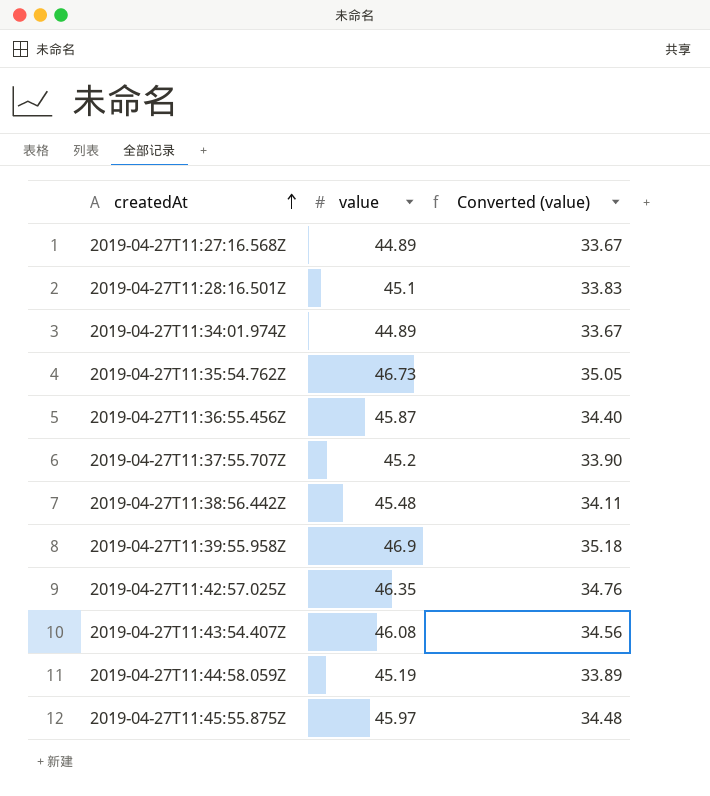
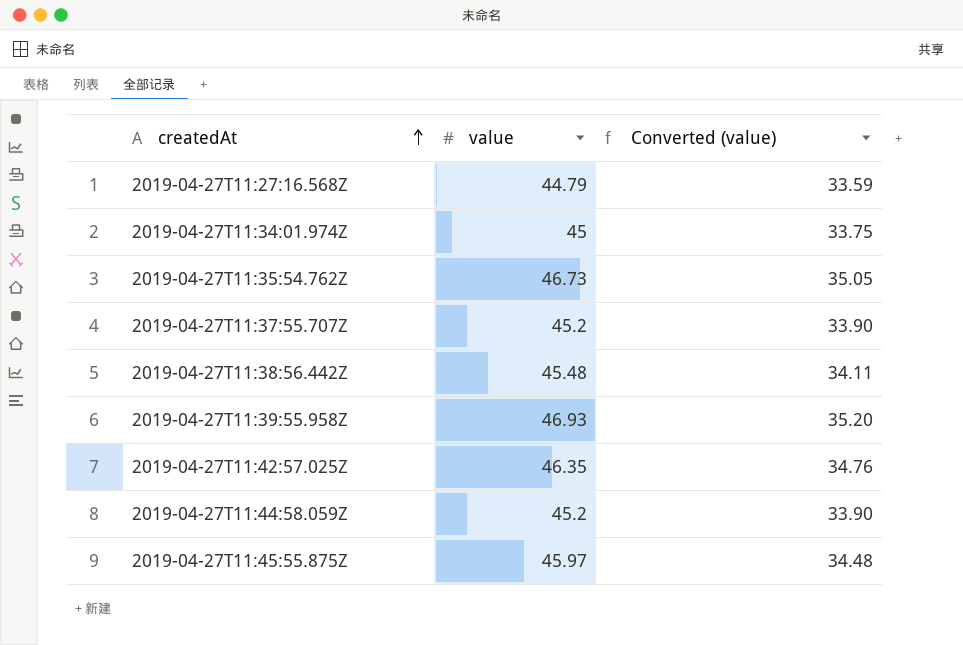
row 2019-04-27T11:28:16.501Z: 45.1 | 33.83 -> none
row 2019-04-27T11:36:55.456Z: 45.87 | 34.40 -> none
row 2019-04-27T11:43:54.407Z: 46.08 | 34.56 -> none
2019-04-27T11:27:16.568Z | value: 44.89 -> 44.79
2019-04-27T11:27:16.568Z | Converted (value): 33.67 -> 33.59
2019-04-27T11:34:01.974Z | value: 44.89 -> 45
2019-04-27T11:34:01.974Z | Converted (value): 33.67 -> 33.75
2019-04-27T11:39:55.958Z | value: 46.9 -> 46.93
2019-04-27T11:39:55.958Z | Converted (value): 35.18 -> 35.20
2019-04-27T11:44:58.059Z | value: 45.19 -> 45.2
2019-04-27T11:44:58.059Z | Converted (value): 33.89 -> 33.90

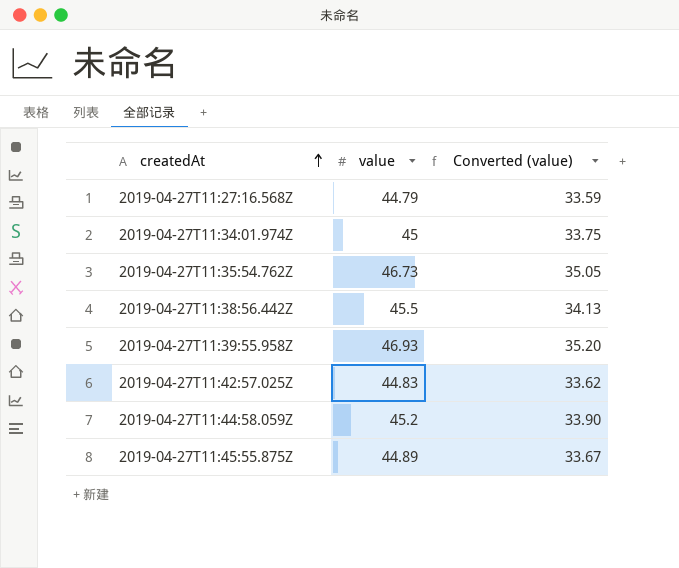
row 2019-04-27T11:37:55.707Z: 45.2 | 33.90 -> none
2019-04-27T11:38:56.442Z | value: 45.48 -> 45.5
2019-04-27T11:38:56.442Z | Converted (value): 34.11 -> 34.13
2019-04-27T11:42:57.025Z | value: 46.35 -> 44.83
2019-04-27T11:42:57.025Z | Converted (value): 34.76 -> 33.62
2019-04-27T11:45:55.875Z | value: 45.97 -> 44.89
2019-04-27T11:45:55.875Z | Converted (value): 34.48 -> 33.67

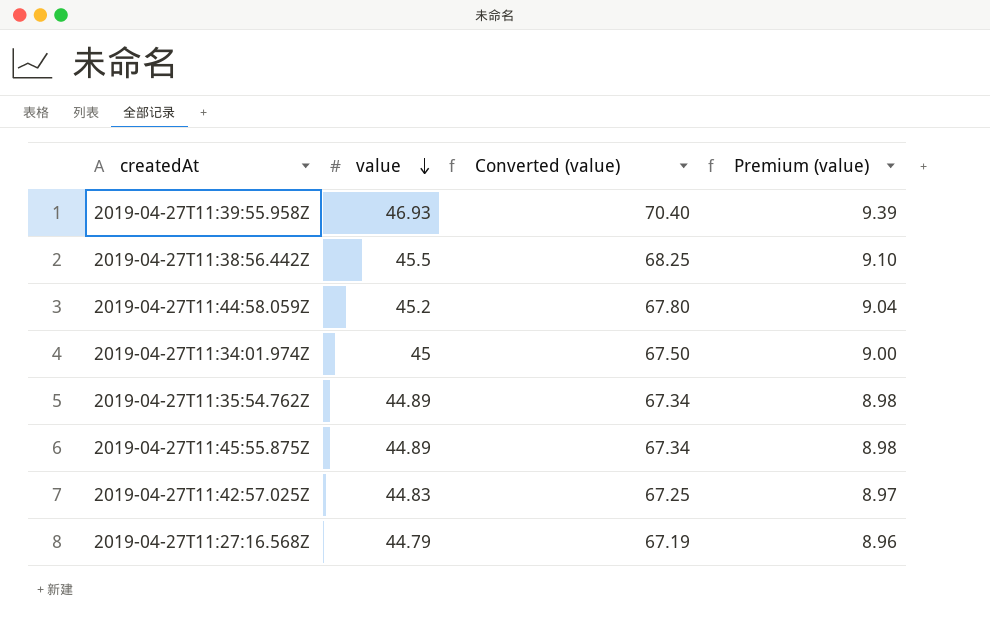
row order: createdAt ascending -> value descending
column Converted (value) | formula: [value] * 0.75 -> [value] * 1.5
column Premium (value) | formula: none -> [value] * 0.2
2019-04-27T11:35:54.762Z | value: 46.73 -> 44.89

